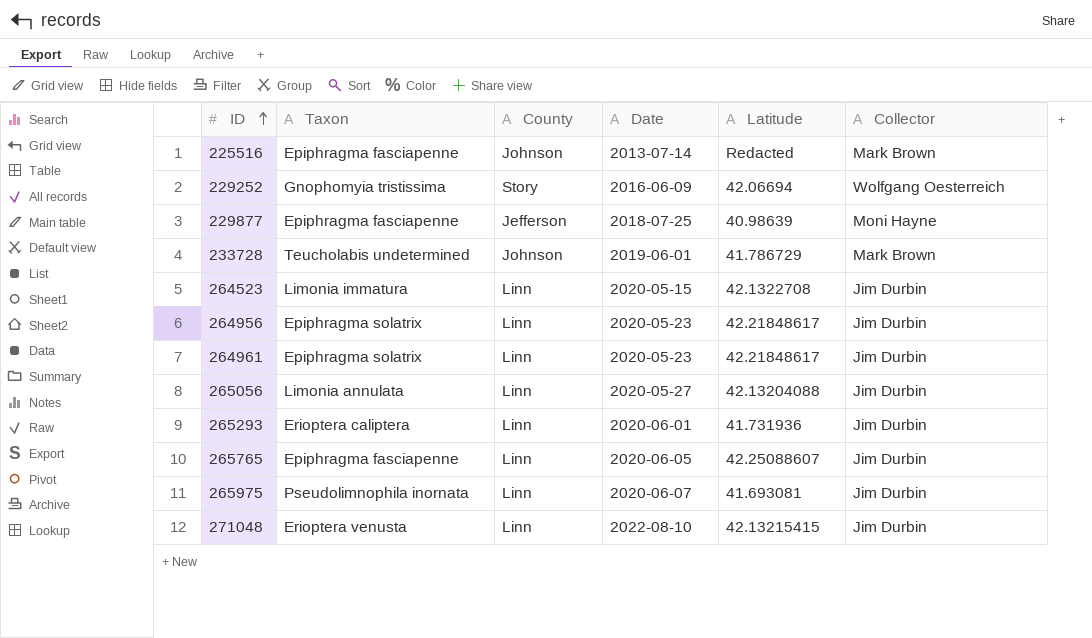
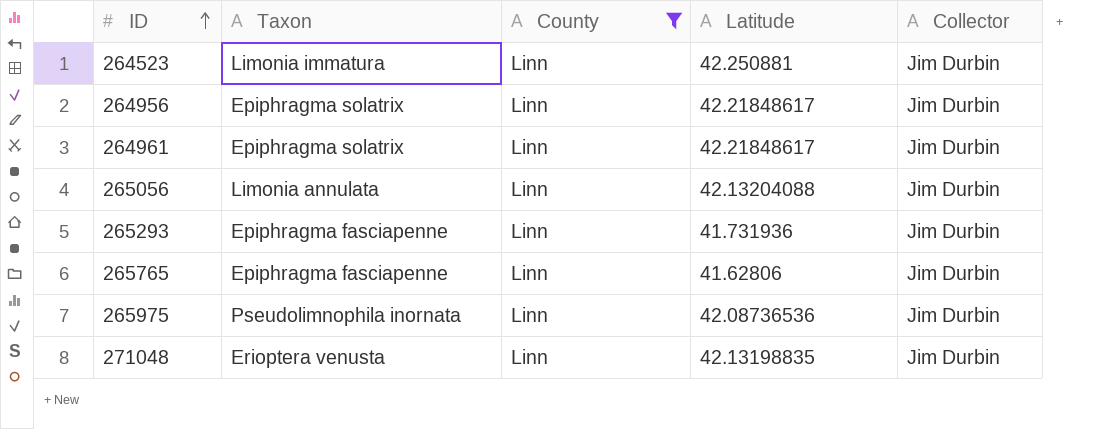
filter: none -> County = Linn
column Date | position: 4 -> none
264523 | Latitude: 42.1322708 -> 42.250881
265293 | Taxon: Erioptera caliptera -> Epiphragma fasciapenne
265765 | Latitude: 42.25088607 -> 41.62806
265975 | Latitude: 41.693081 -> 42.08736536
271048 | Latitude: 42.13215415 -> 42.13198835

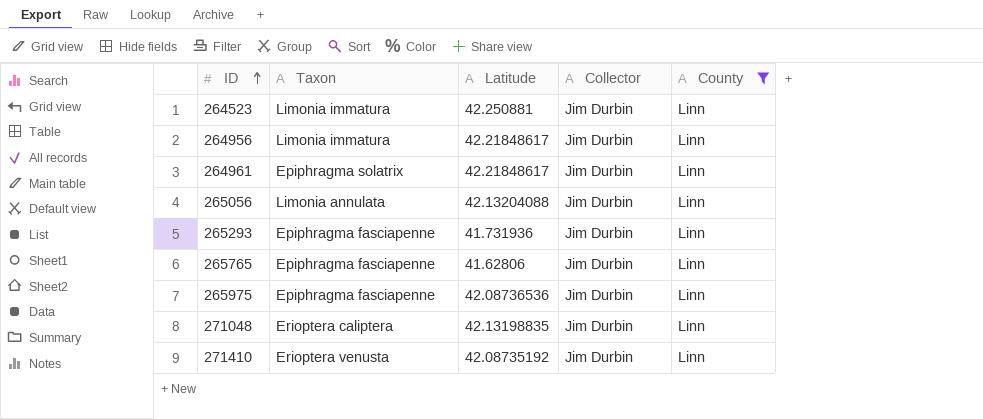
column County | position: 3 -> 5
264956 | Taxon: Epiphragma solatrix -> Limonia immatura
265975 | Taxon: Pseudolimnophila inornata -> Epiphragma fasciapenne
271048 | Taxon: Erioptera venusta -> Erioptera caliptera
row 271410: none -> Erioptera venusta | 42.08735192 | Jim Durbin | Linn

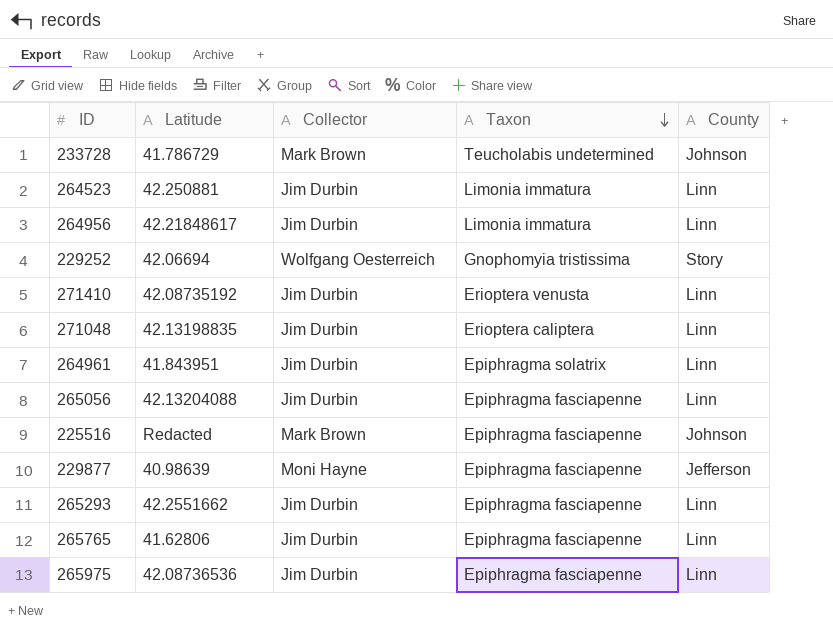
filter: County = Linn -> none
row order: ID ascending -> Taxon descending
column Taxon | position: 2 -> 4
264961 | Latitude: 42.21848617 -> 41.843951
265056 | Taxon: Limonia annulata -> Epiphragma fasciapenne
265293 | Latitude: 41.731936 -> 42.2551662

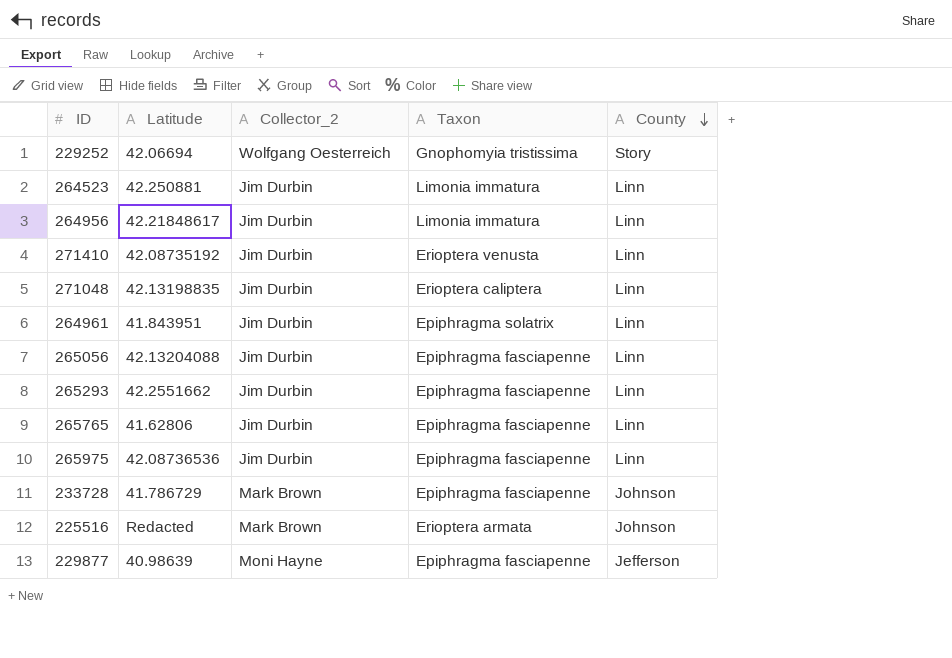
row order: Taxon descending -> County descending
column name: Collector -> Collector_2
233728 | Taxon: Teucholabis undetermined -> Epiphragma fasciapenne
225516 | Taxon: Epiphragma fasciapenne -> Erioptera armata

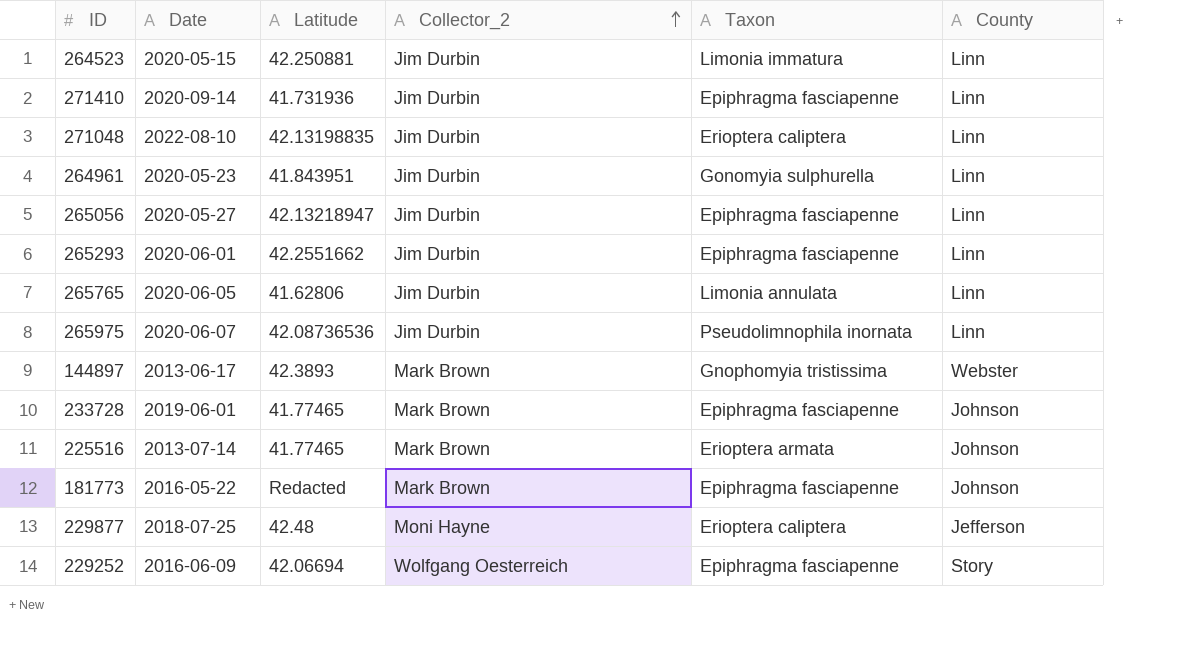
row order: County descending -> Collector_2 ascending
column Date | position: none -> 2
row 264956: 42.21848617 | Jim Durbin | Limonia immatura | Linn -> none
271410 | Latitude: 42.08735192 -> 41.731936
271410 | Taxon: Erioptera venusta -> Epiphragma fasciapenne
264961 | Taxon: Epiphragma solatrix -> Gonomyia sulphurella
265056 | Latitude: 42.13204088 -> 42.13218947
265765 | Taxon: Epiphragma fasciapenne -> Limonia annulata
265975 | Taxon: Epiphragma fasciapenne -> Pseudolimnophila inornata
row 144897: none -> 2013-06-17 | 42.3893 | Mark Brown | Gnophomyia tristissima | Webster
233728 | Latitude: 41.786729 -> 41.77465
225516 | Latitude: Redacted -> 41.77465
row 181773: none -> 2016-05-22 | Redacted | Mark Brown | Epiphragma fasciapenne | Johnson
229877 | Latitude: 40.98639 -> 42.48
229877 | Taxon: Epiphragma fasciapenne -> Erioptera caliptera
229252 | Taxon: Gnophomyia tristissima -> Epiphragma fasciapenne

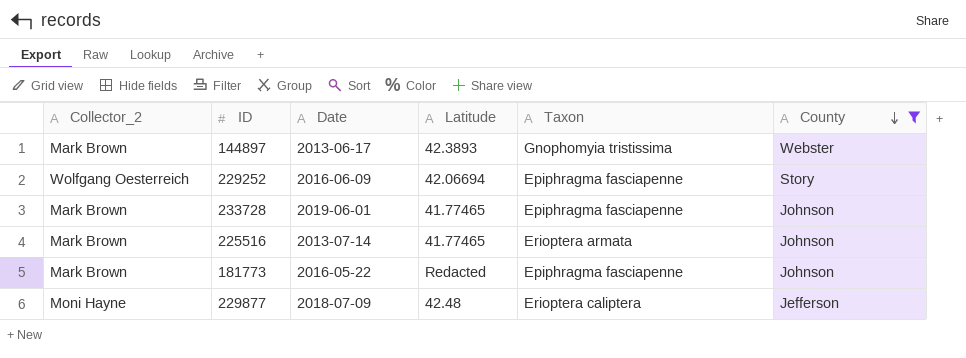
filter: none -> County != Linn
row order: Collector_2 ascending -> County descending
column Collector_2 | position: 4 -> 1
229877 | Date: 2018-07-25 -> 2018-07-09

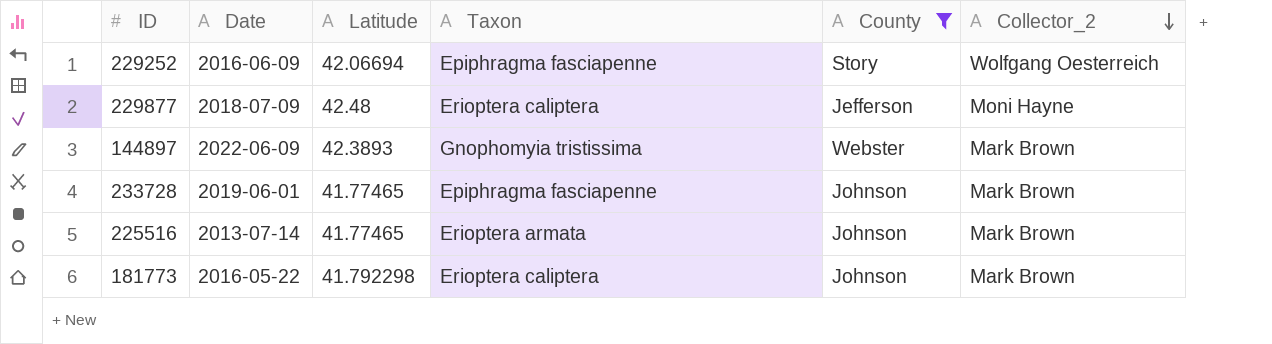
row order: County descending -> Collector_2 descending
column Collector_2 | position: 1 -> 6
144897 | Date: 2013-06-17 -> 2022-06-09
181773 | Latitude: Redacted -> 41.792298
181773 | Taxon: Epiphragma fasciapenne -> Erioptera caliptera

